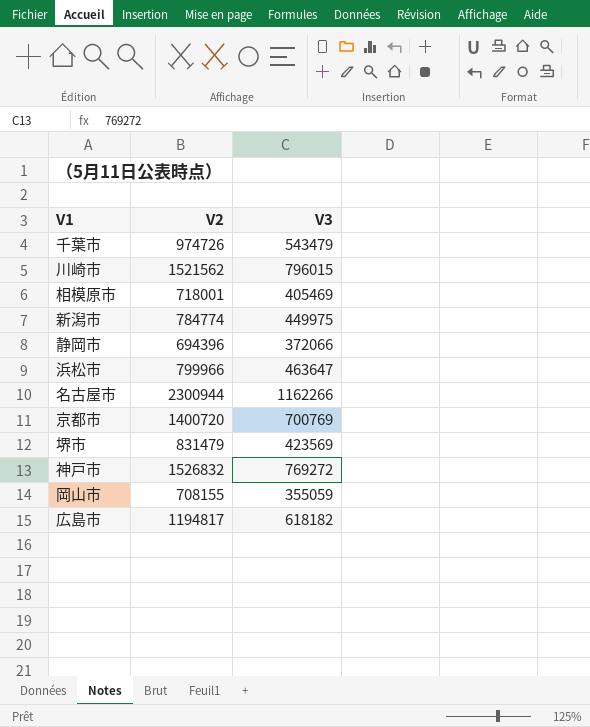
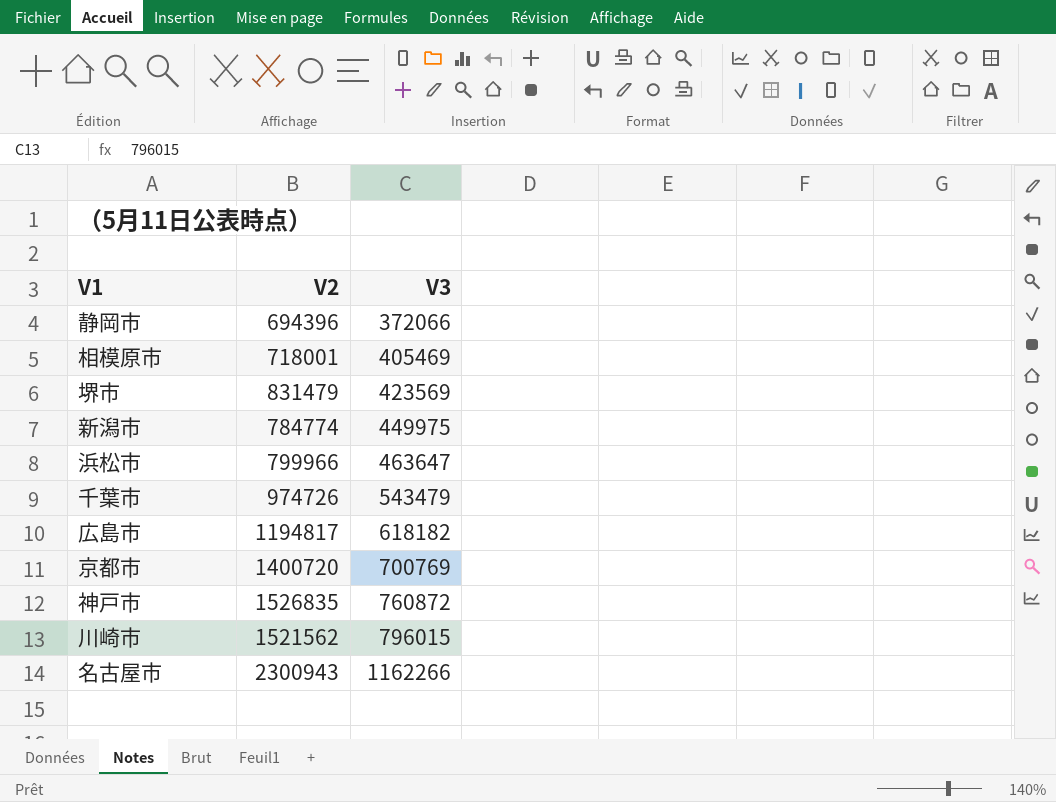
row order: none -> V3 ascending
row 岡山市: 708155 | 355059 -> none
神戸市 | V2: 1526832 -> 1526835
神戸市 | V3: 769272 -> 760872
名古屋市 | V2: 2300944 -> 2300943

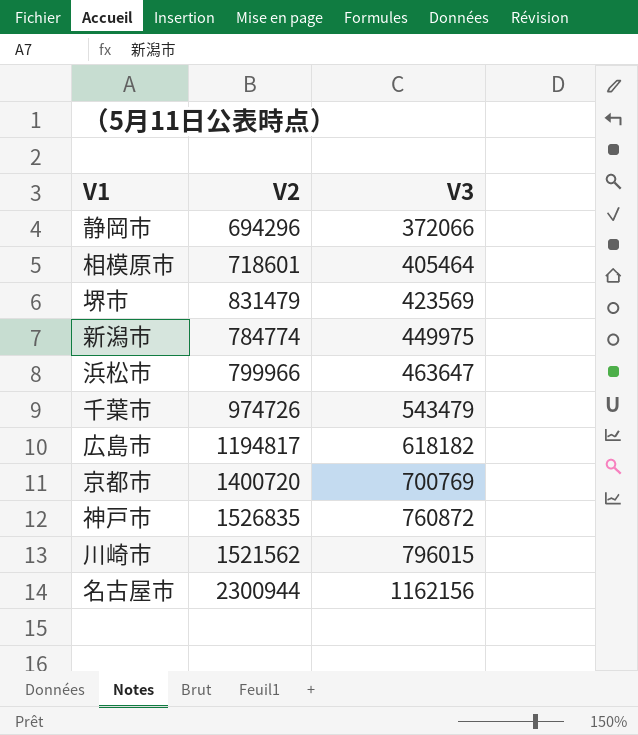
静岡市 | V2: 694396 -> 694296
相模原市 | V2: 718001 -> 718601
相模原市 | V3: 405469 -> 405464
名古屋市 | V2: 2300943 -> 2300944
名古屋市 | V3: 1162266 -> 1162156

